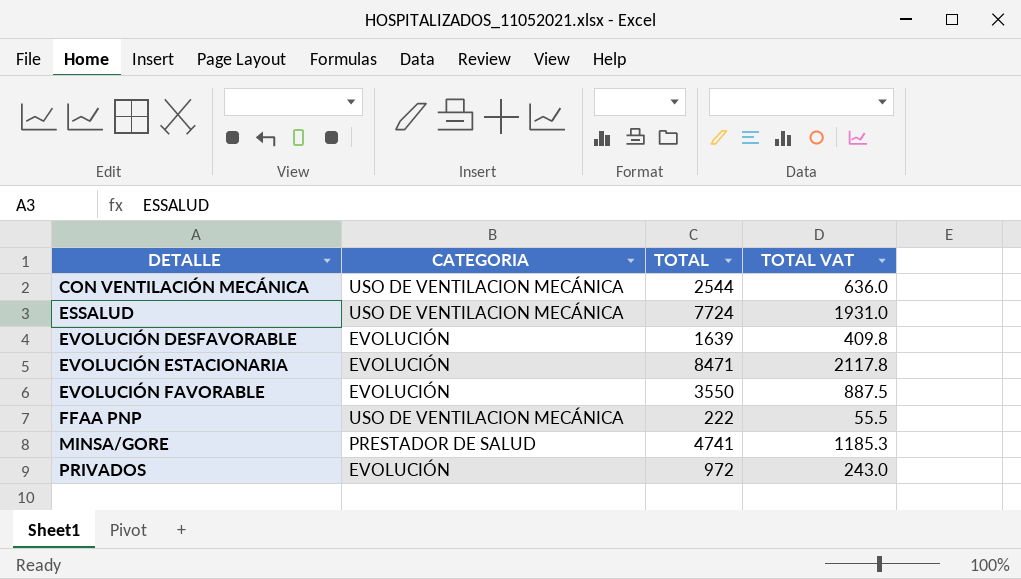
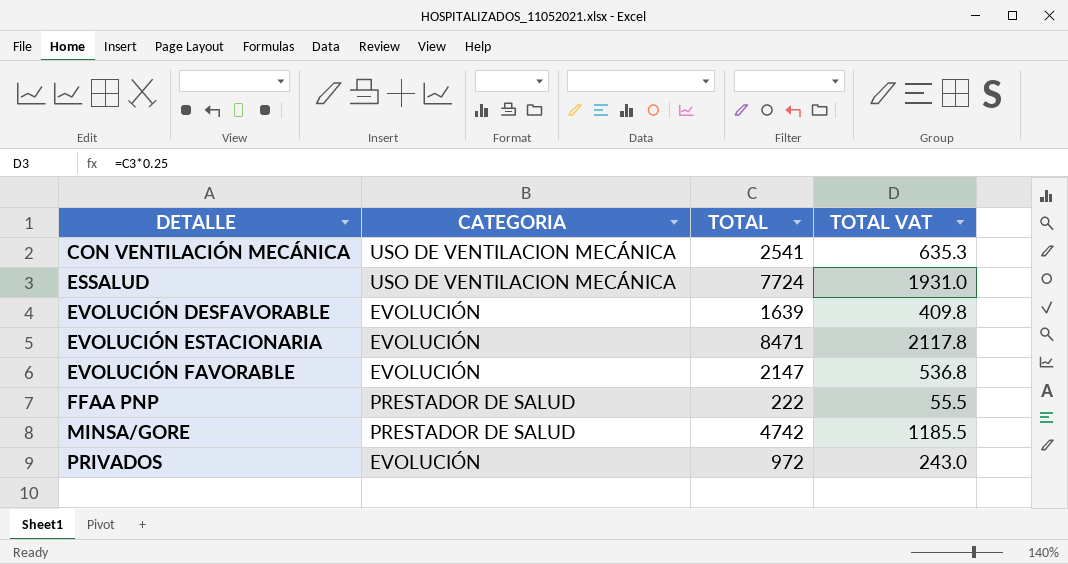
CON VENTILACIÓN MECÁNICA | TOTAL: 2544 -> 2541
CON VENTILACIÓN MECÁNICA | TOTAL VAT: 636.0 -> 635.3
EVOLUCIÓN FAVORABLE | TOTAL: 3550 -> 2147
EVOLUCIÓN FAVORABLE | TOTAL VAT: 887.5 -> 536.8
FFAA PNP | CATEGORIA: USO DE VENTILACION MECÁNICA -> PRESTADOR DE SALUD
MINSA/GORE | TOTAL: 4741 -> 4742
MINSA/GORE | TOTAL VAT: 1185.3 -> 1185.5

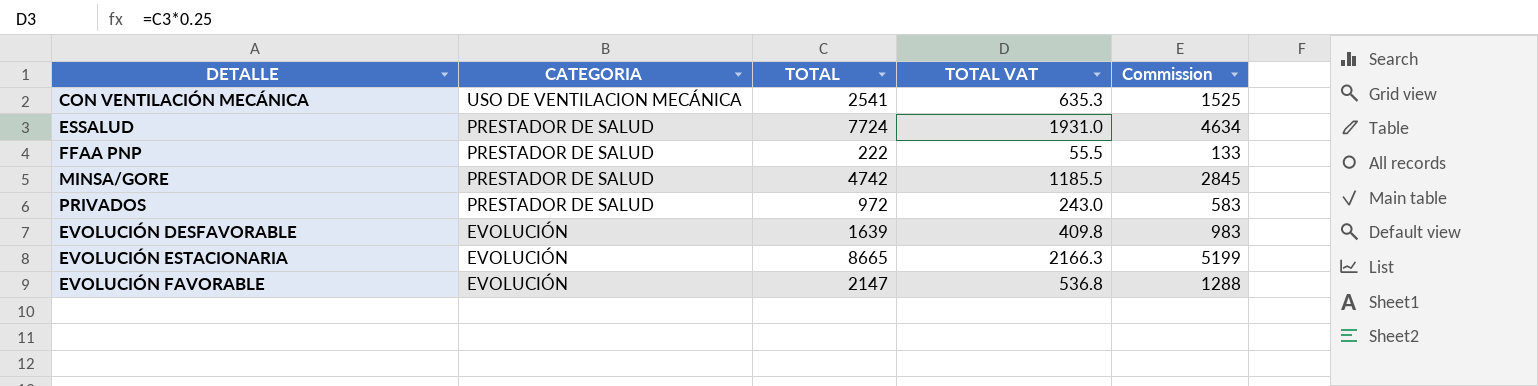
row order: DETALLE ascending -> CATEGORIA descending
column Commission | formula: none -> [TOTAL] * 0.6
ESSALUD | CATEGORIA: USO DE VENTILACION MECÁNICA -> PRESTADOR DE SALUD
PRIVADOS | CATEGORIA: EVOLUCIÓN -> PRESTADOR DE SALUD
EVOLUCIÓN ESTACIONARIA | TOTAL: 8471 -> 8665
EVOLUCIÓN ESTACIONARIA | TOTAL VAT: 2117.8 -> 2166.3

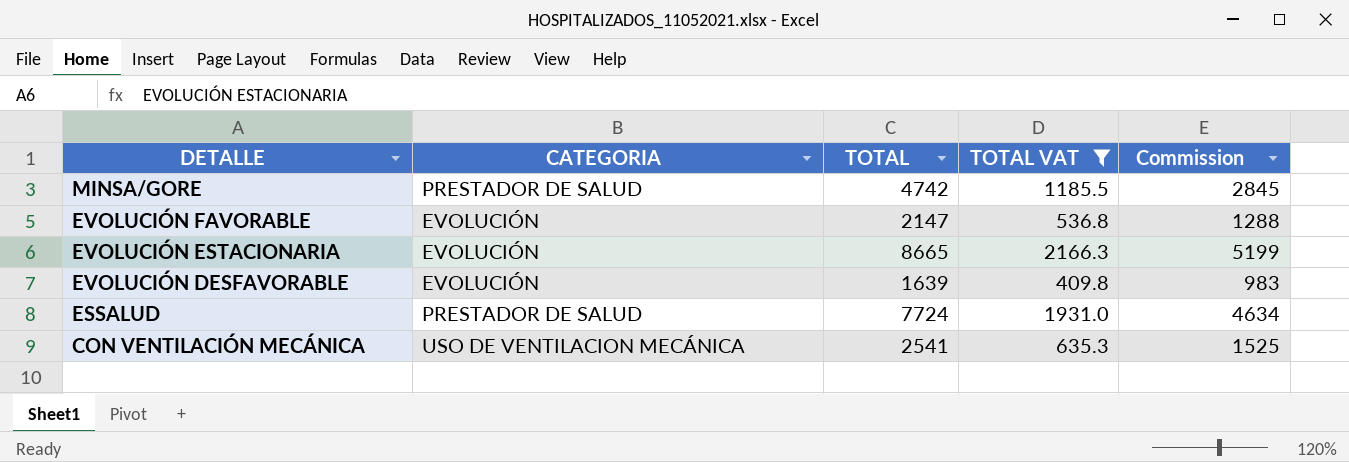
filter: none -> TOTAL VAT >= 409.8
row order: CATEGORIA descending -> DETALLE descending

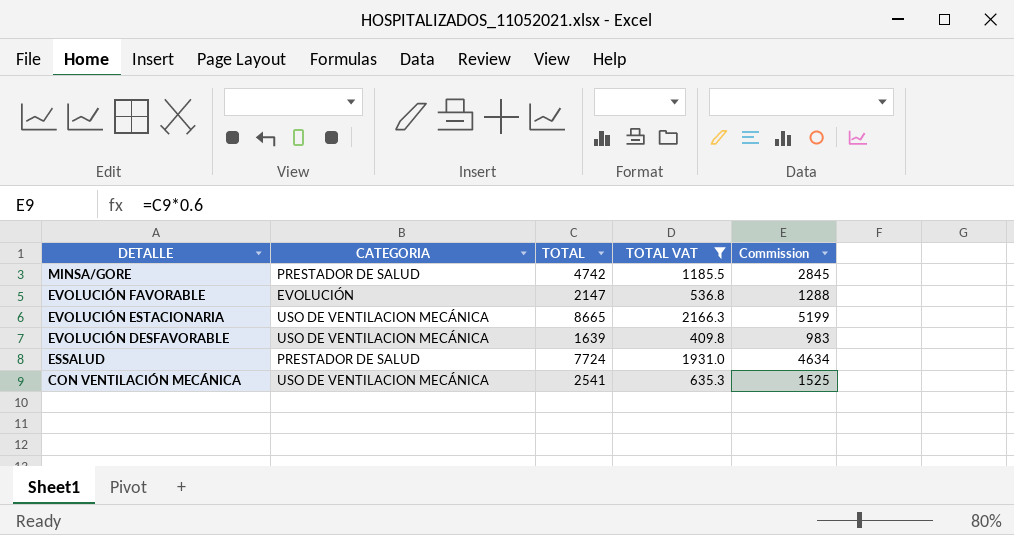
EVOLUCIÓN ESTACIONARIA | CATEGORIA: EVOLUCIÓN -> USO DE VENTILACION MECÁNICA
EVOLUCIÓN DESFAVORABLE | CATEGORIA: EVOLUCIÓN -> USO DE VENTILACION MECÁNICA

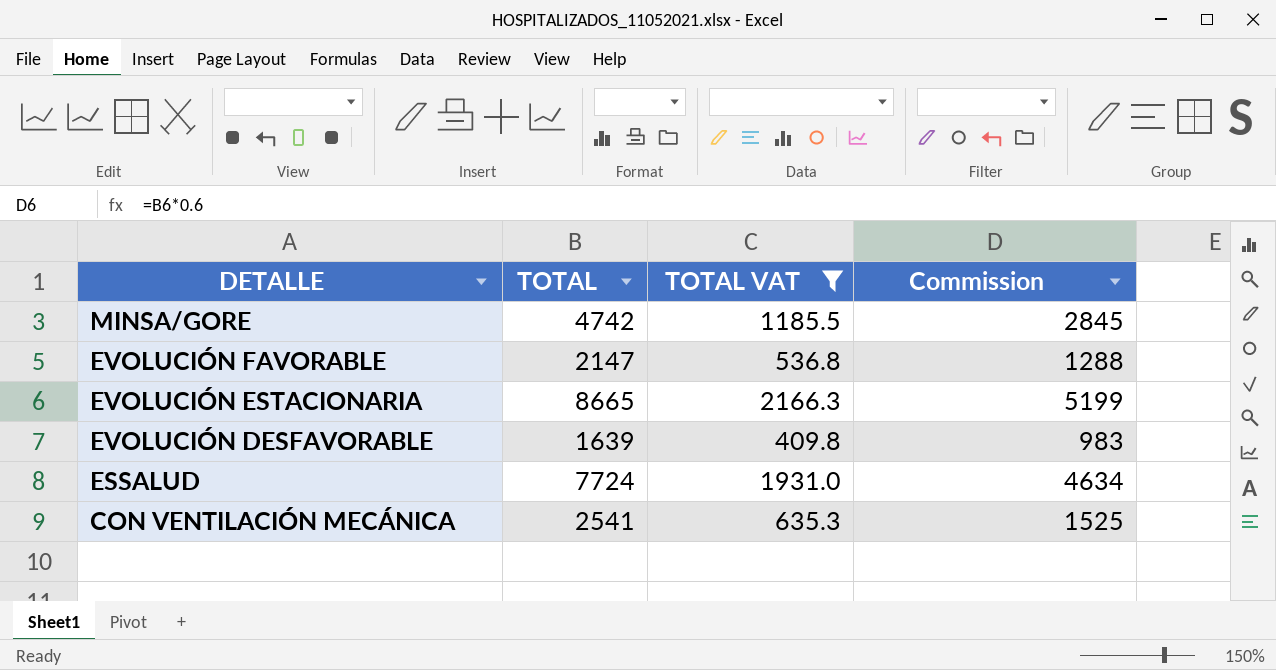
column CATEGORIA | position: 2 -> none

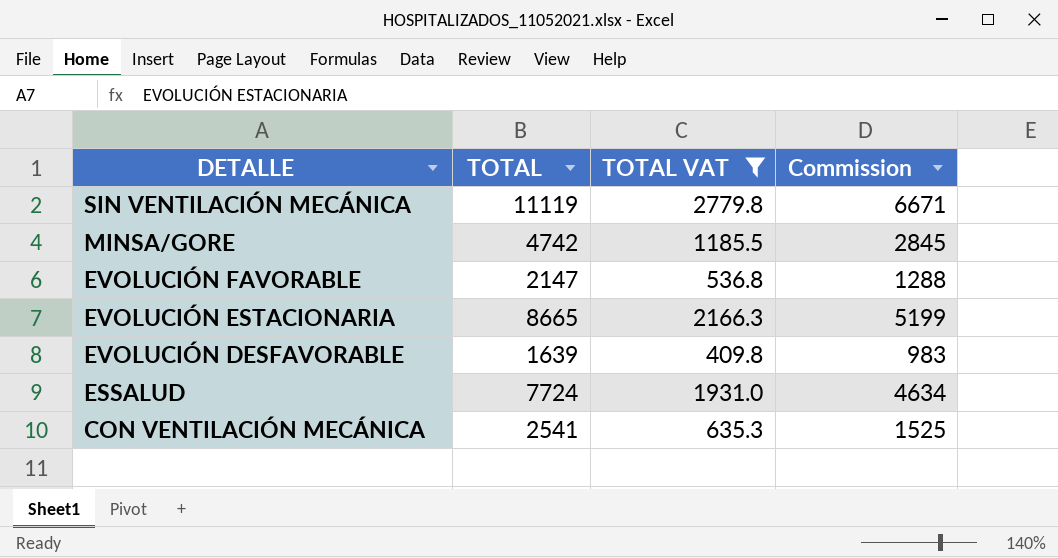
row SIN VENTILACIÓN MECÁNICA: none -> 11119 | 2779.8 | 6671

